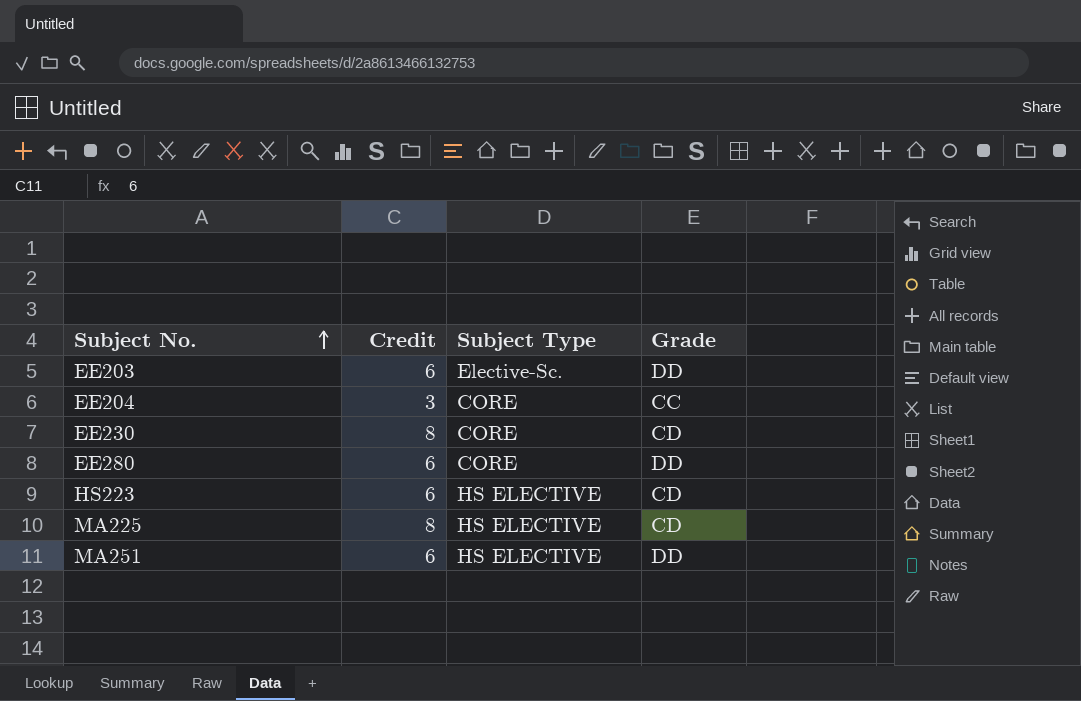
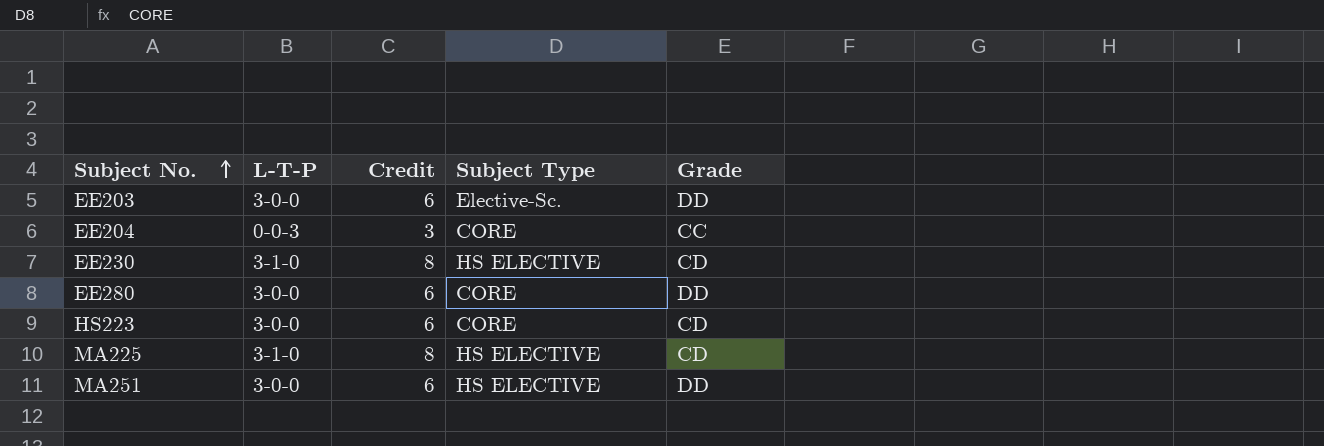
column L-T-P | position: none -> 2
EE230 | Subject Type: CORE -> HS ELECTIVE
HS223 | Subject Type: HS ELECTIVE -> CORE

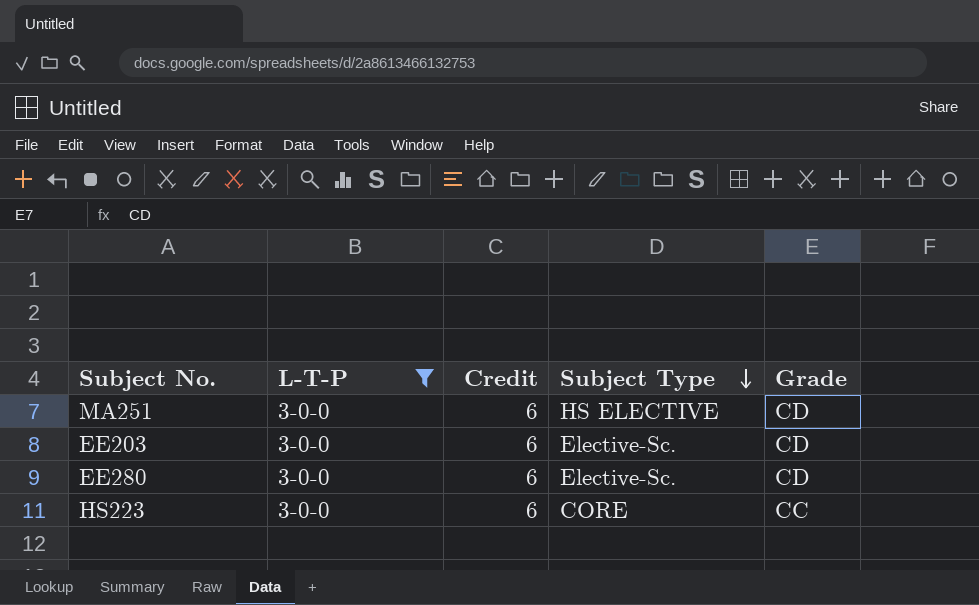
filter: none -> L-T-P = 3-0-0
row order: Subject No. ascending -> Subject Type descending
MA251 | Grade: DD -> CD
EE203 | Grade: DD -> CD
EE280 | Subject Type: CORE -> Elective-Sc.
EE280 | Grade: DD -> CD
HS223 | Grade: CD -> CC

